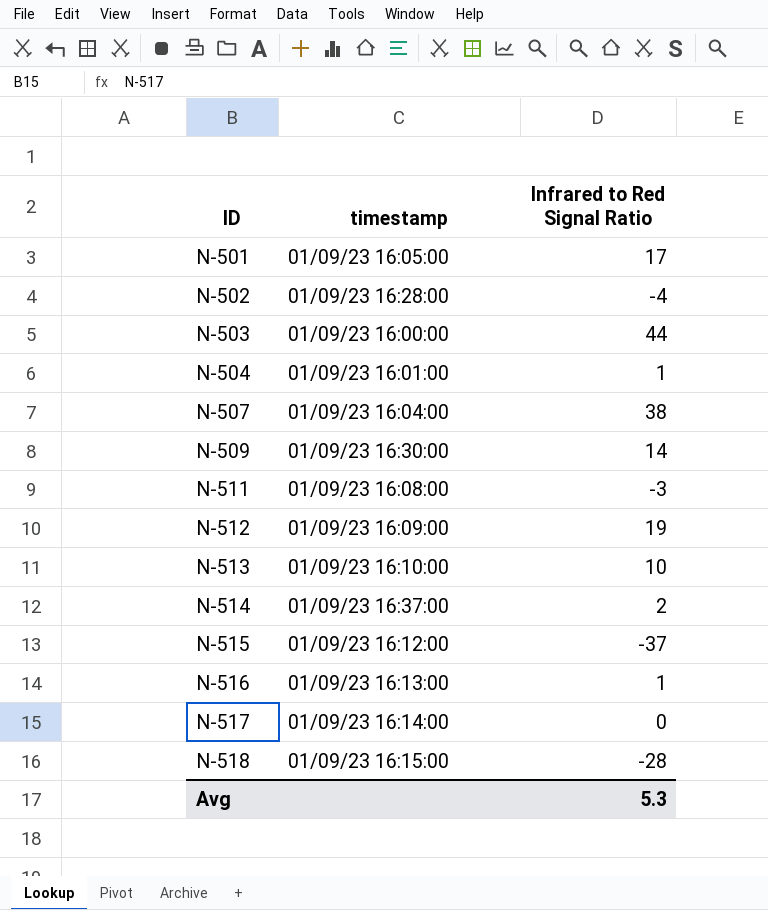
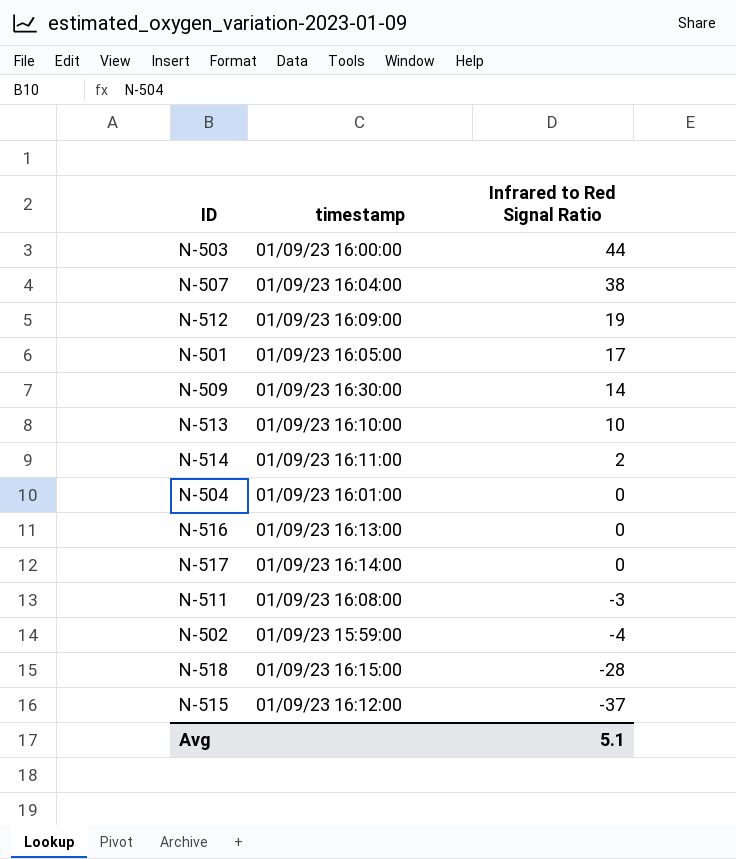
row order: ID ascending -> Infrared to Red Signal Ratio descending
N-514 | timestamp: 01/09/23 16:37:00 -> 01/09/23 16:11:00
N-504 | Infrared to Red Signal Ratio: 1 -> 0
N-516 | Infrared to Red Signal Ratio: 1 -> 0
N-502 | timestamp: 01/09/23 16:28:00 -> 01/09/23 15:59:00
Avg | Infrared to Red Signal Ratio: 5.3 -> 5.1

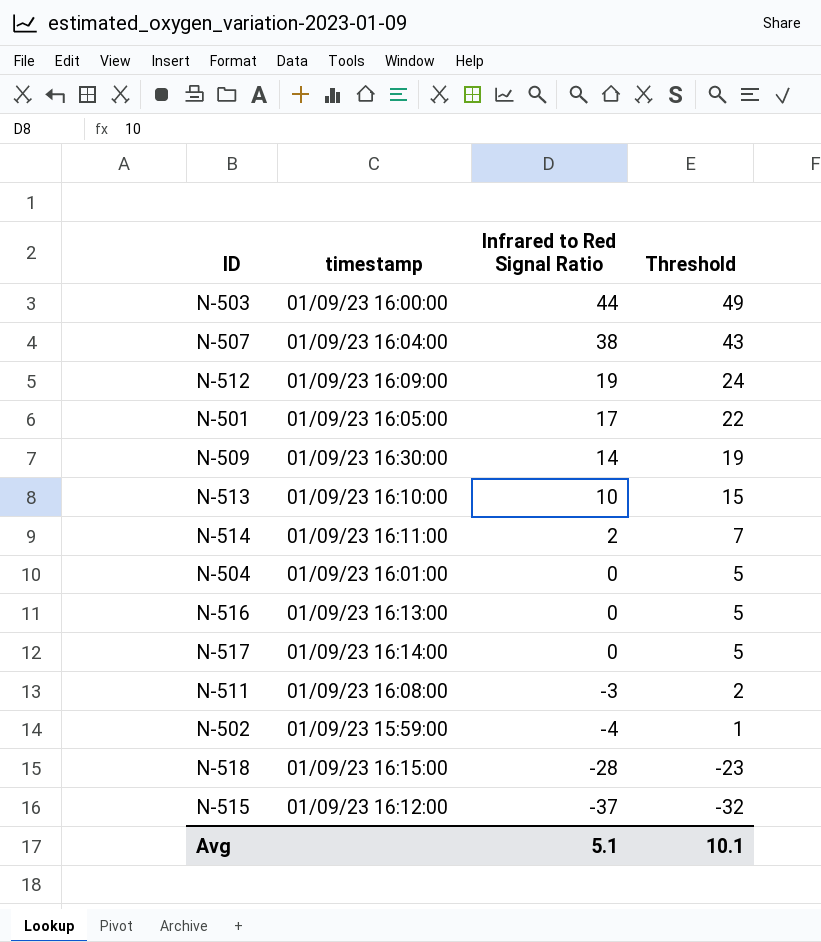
column Threshold | formula: none -> [Infrared to Red Signal Ratio] + 5

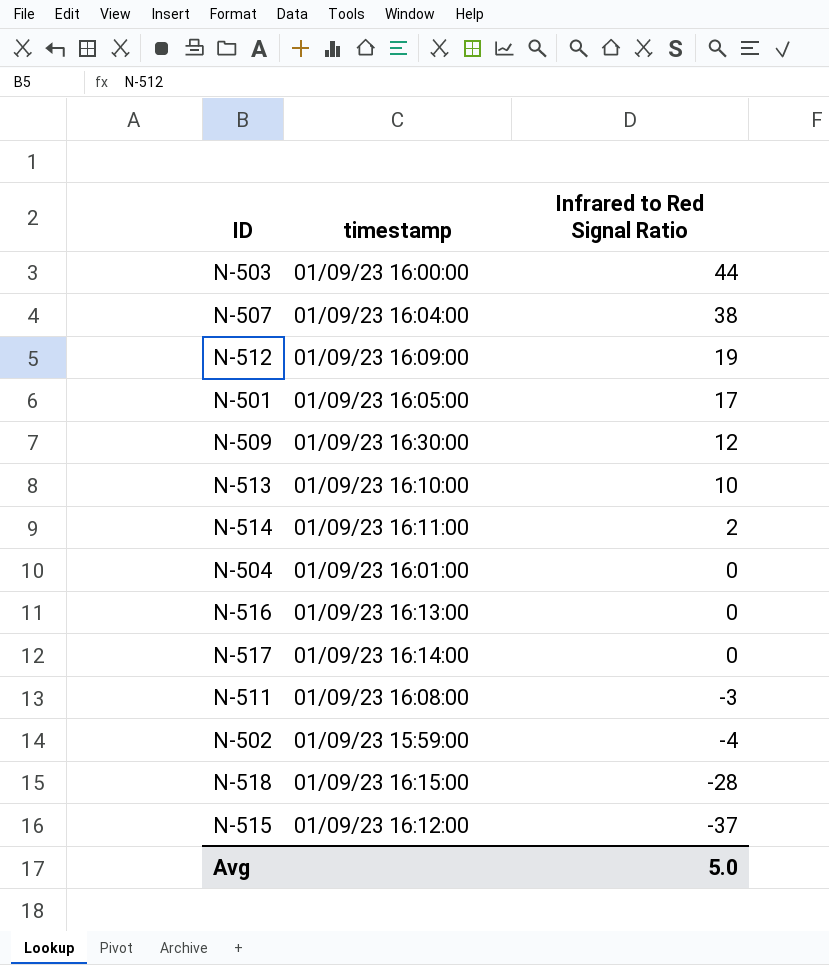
column Threshold | formula: [Infrared to Red Signal Ratio] + 5 -> none
N-509 | Infrared to Red Signal Ratio: 14 -> 12
Avg | Infrared to Red Signal Ratio: 5.1 -> 5.0

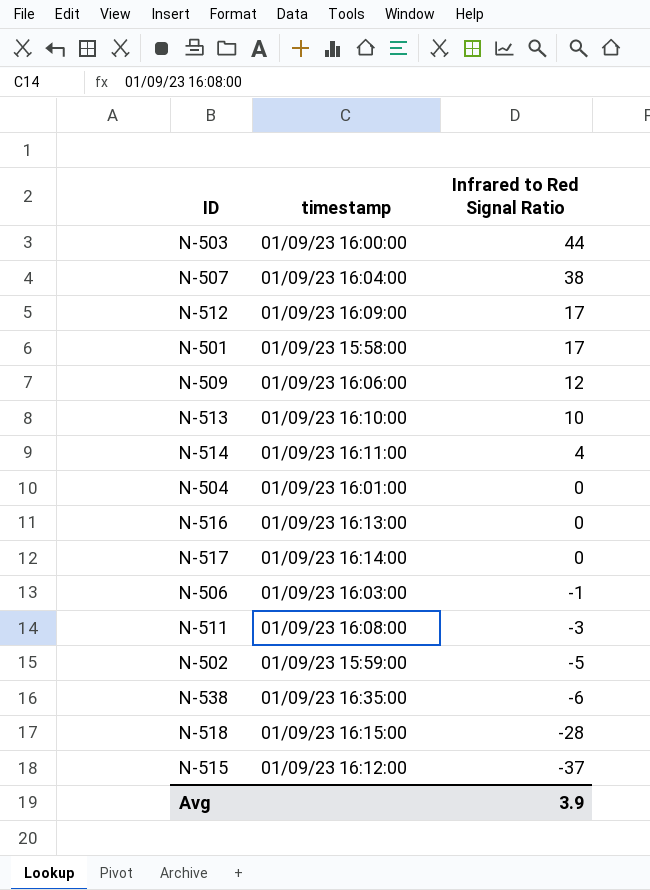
N-512 | Infrared to Red Signal Ratio: 19 -> 17
N-501 | timestamp: 01/09/23 16:05:00 -> 01/09/23 15:58:00
N-509 | timestamp: 01/09/23 16:30:00 -> 01/09/23 16:06:00
N-514 | Infrared to Red Signal Ratio: 2 -> 4
row N-506: none -> 01/09/23 16:03:00 | -1
N-502 | Infrared to Red Signal Ratio: -4 -> -5
row N-538: none -> 01/09/23 16:35:00 | -6
Avg | Infrared to Red Signal Ratio: 5.0 -> 3.9

